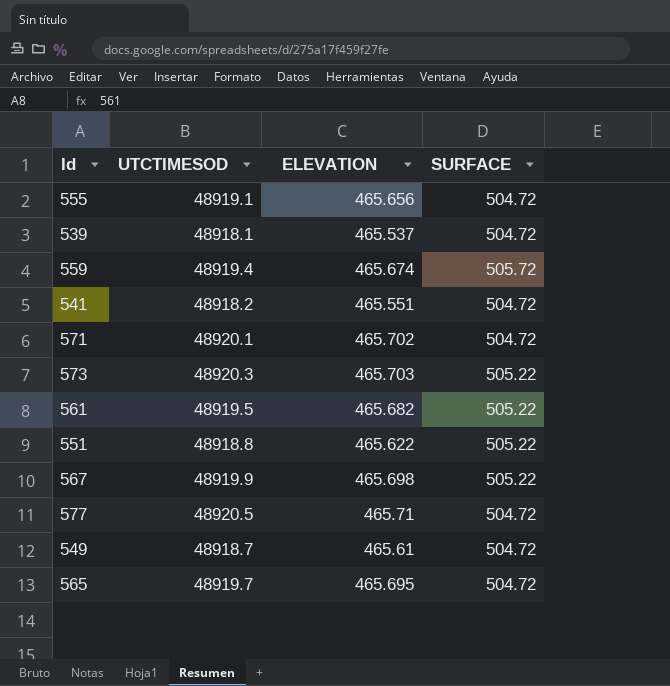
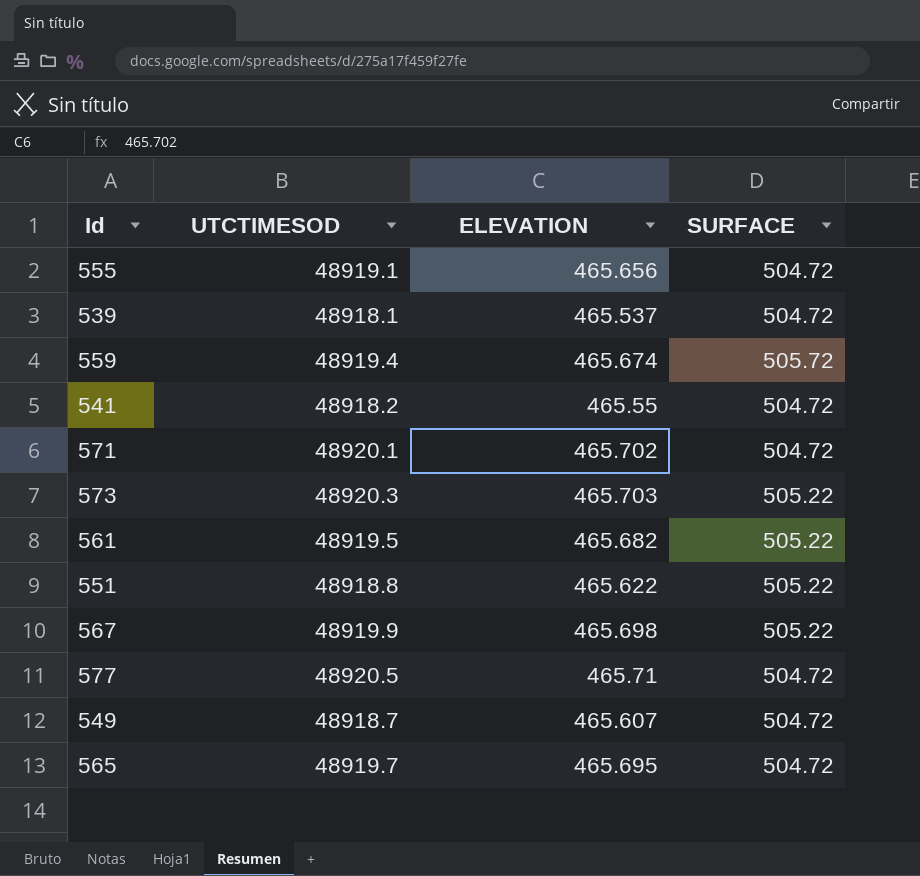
541 | ELEVATION: 465.551 -> 465.55
549 | ELEVATION: 465.61 -> 465.607

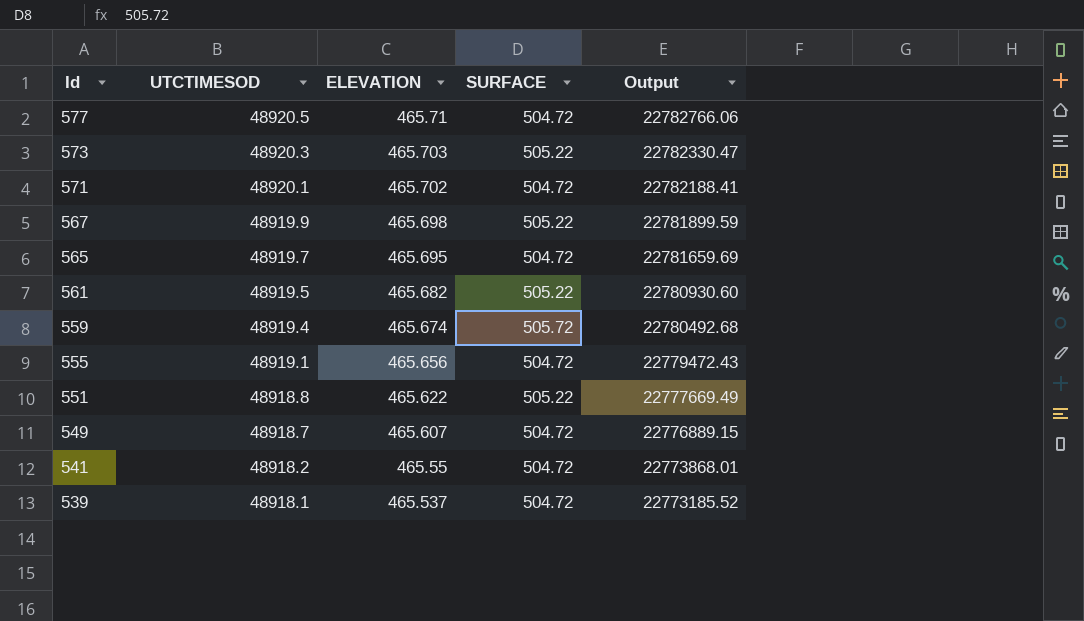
row order: none -> Id descending
column Output | formula: none -> [UTCTIMESOD] * [ELEVATION]

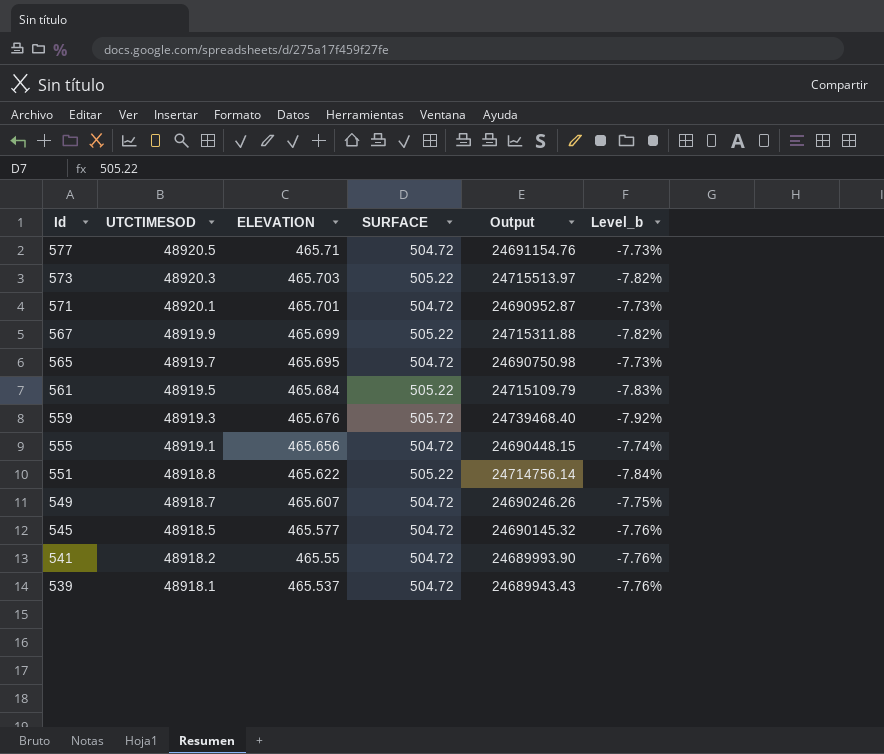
column Output | formula: [UTCTIMESOD] * [ELEVATION] -> [UTCTIMESOD] * [SURFACE]
column Level_b | formula: none -> ([ELEVATION] - [SURFACE]) / [SURFACE]
571 | ELEVATION: 465.702 -> 465.701
567 | ELEVATION: 465.698 -> 465.699
561 | ELEVATION: 465.682 -> 465.684
559 | UTCTIMESOD: 48919.4 -> 48919.3
559 | ELEVATION: 465.674 -> 465.676
row 545: none -> 48918.5 | 465.577 | 504.72 | 24690145.32 | -7.76%

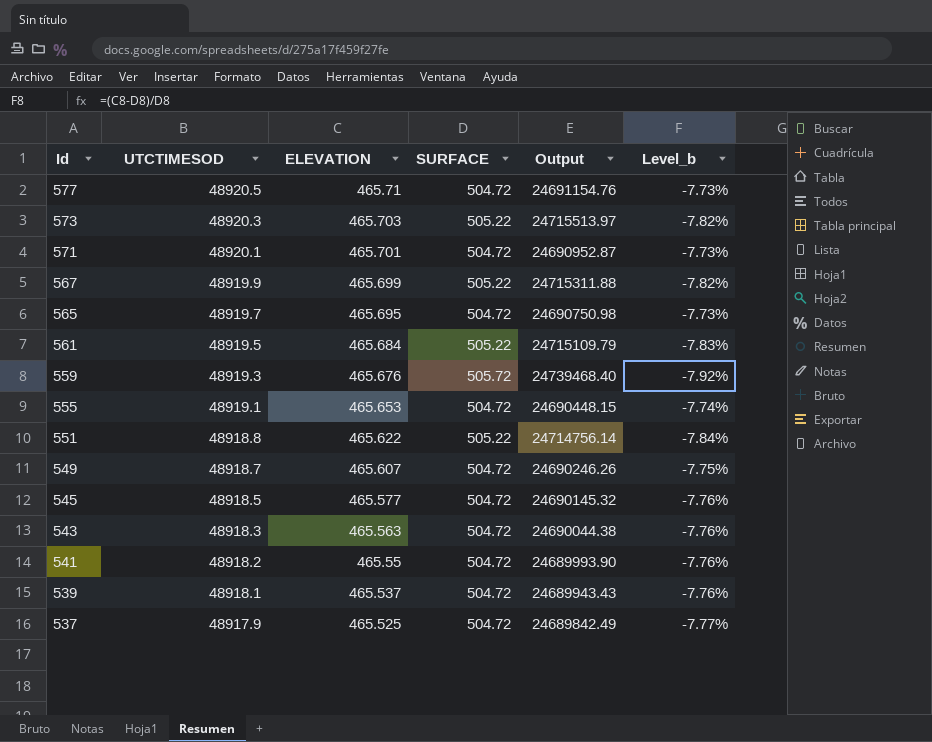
555 | ELEVATION: 465.656 -> 465.653
row 543: none -> 48918.3 | 465.563 | 504.72 | 24690044.38 | -7.76%
row 537: none -> 48917.9 | 465.525 | 504.72 | 24689842.49 | -7.77%

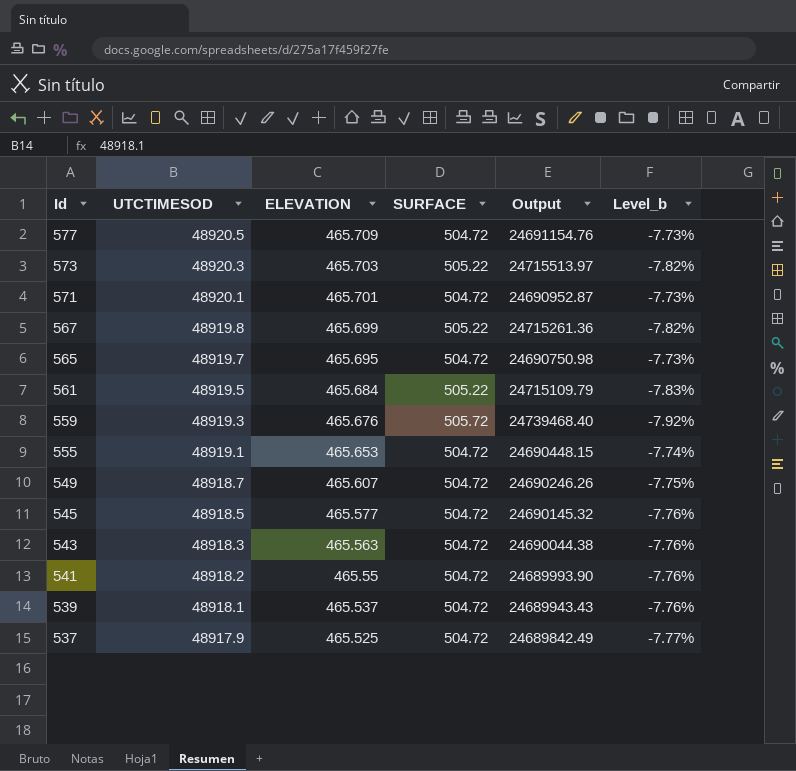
row 551: 48918.8 | 465.622 | 505.22 | 24714756.14 | -7.84% -> none
577 | ELEVATION: 465.71 -> 465.709
567 | UTCTIMESOD: 48919.9 -> 48919.8
567 | Output: 24715311.88 -> 24715261.36

